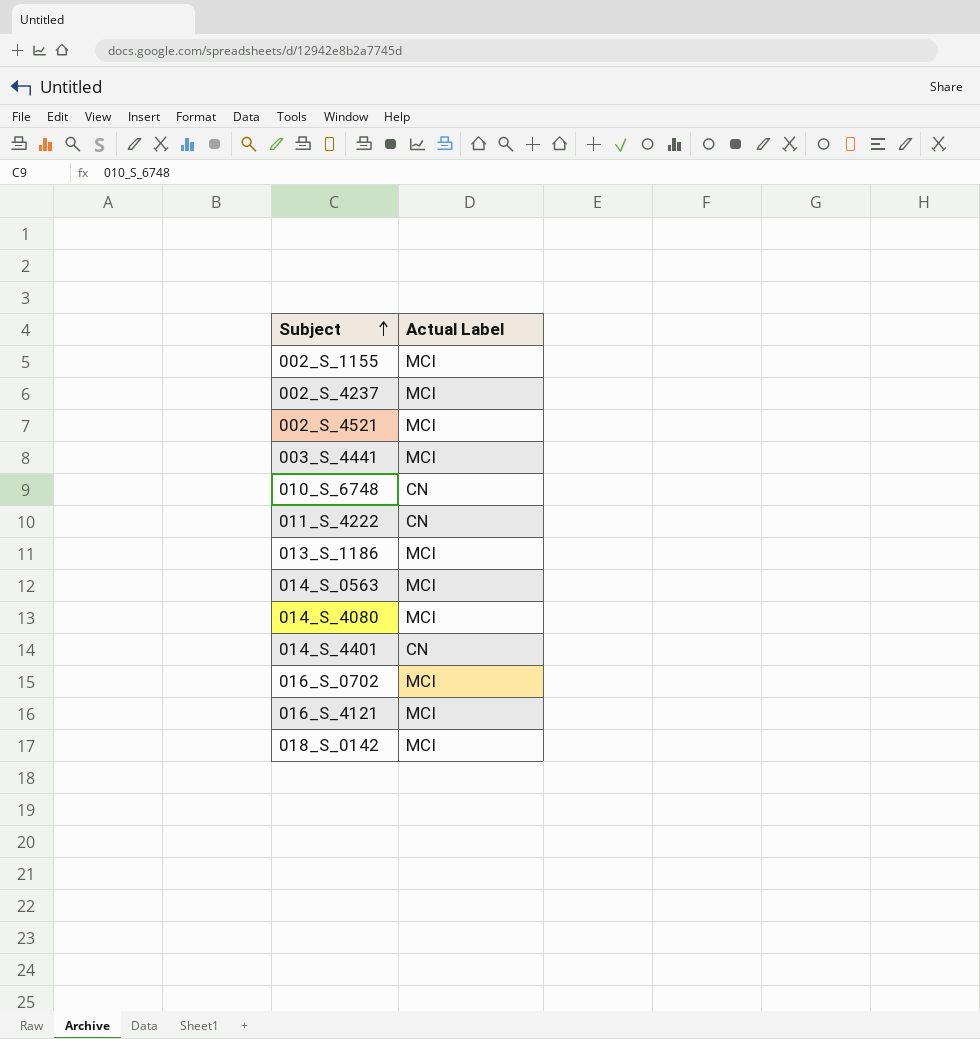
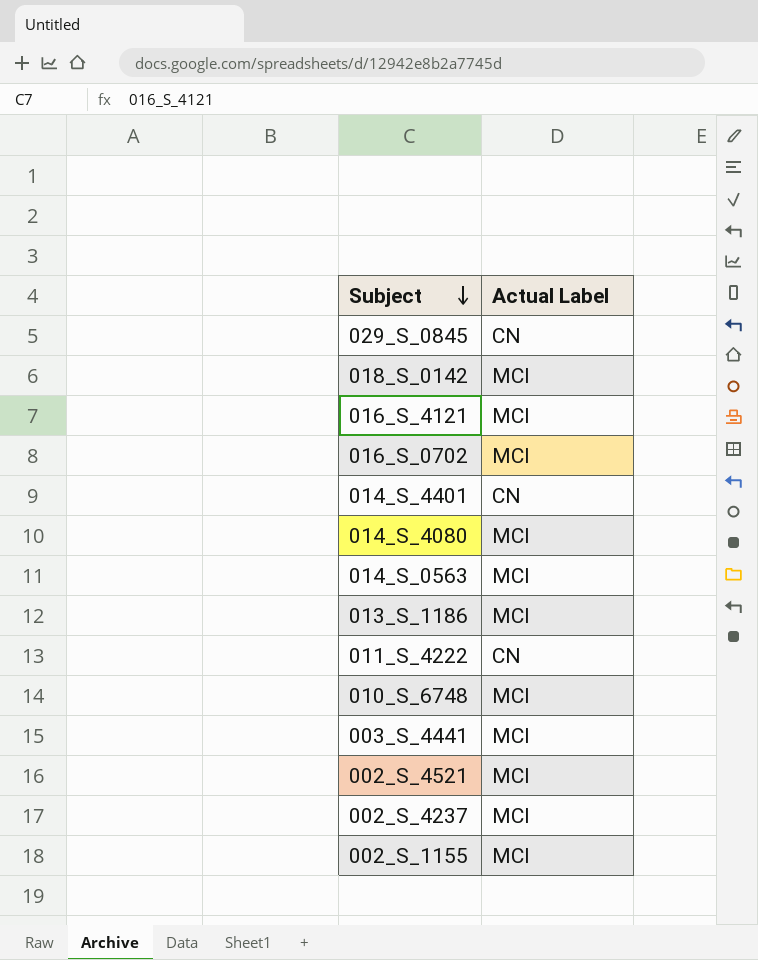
row order: Subject ascending -> Subject descending
row 029_S_0845: none -> CN
010_S_6748 | Actual Label: CN -> MCI

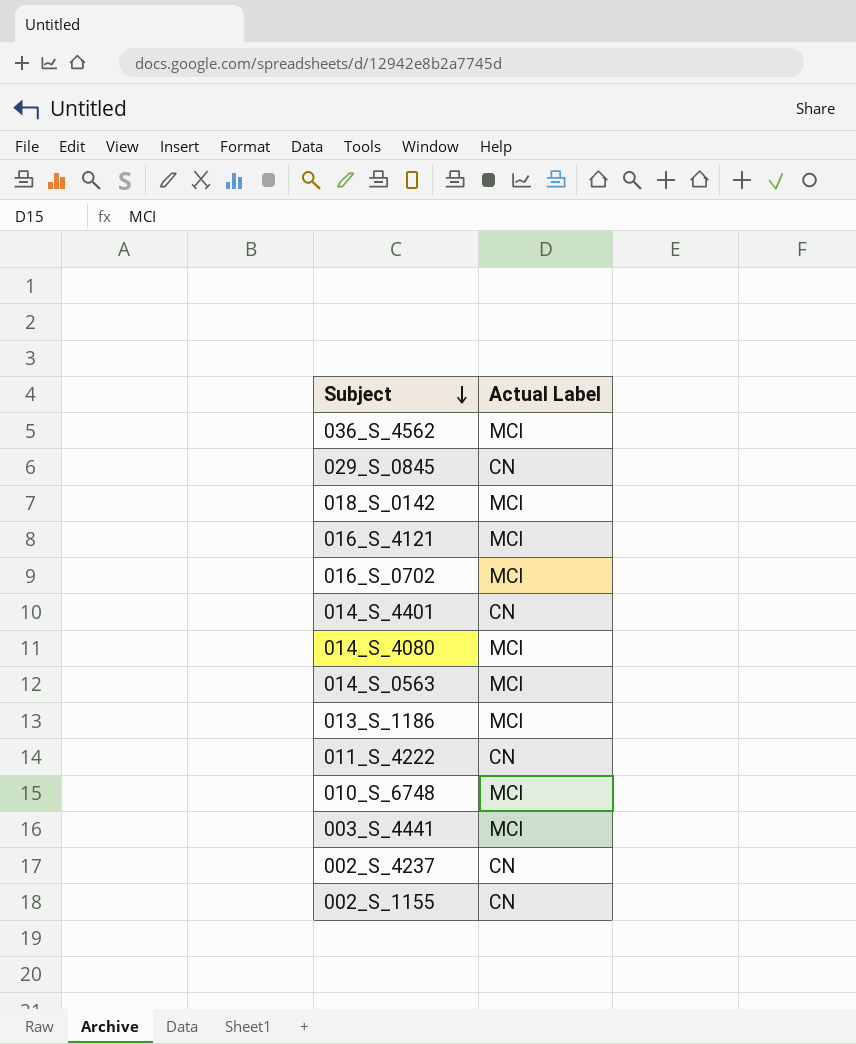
row 002_S_4521: MCI -> none
row 036_S_4562: none -> MCI
002_S_4237 | Actual Label: MCI -> CN
002_S_1155 | Actual Label: MCI -> CN

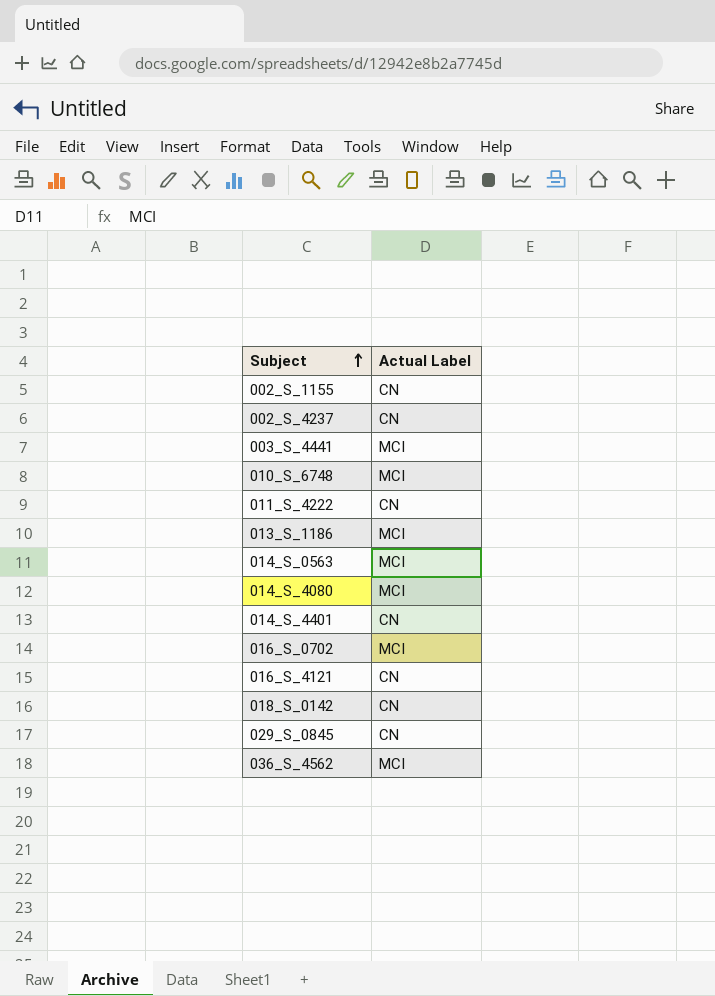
row order: Subject descending -> Subject ascending
016_S_4121 | Actual Label: MCI -> CN
018_S_0142 | Actual Label: MCI -> CN

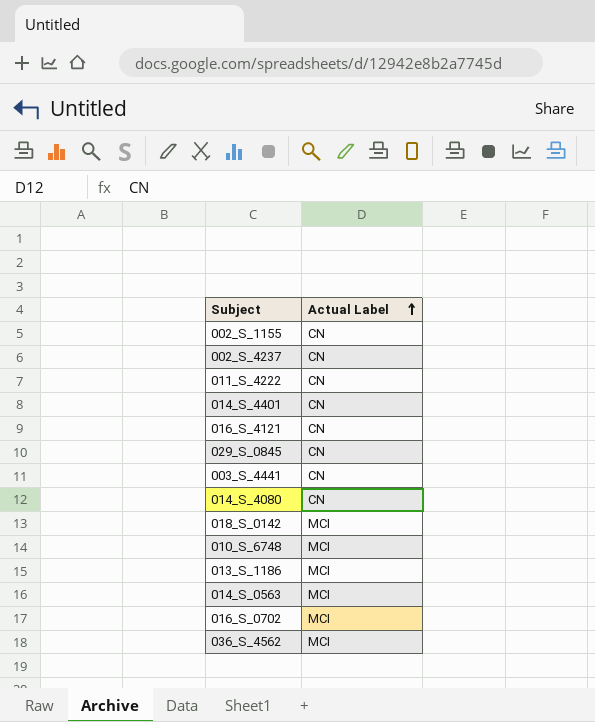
row order: Subject ascending -> Actual Label ascending
003_S_4441 | Actual Label: MCI -> CN
014_S_4080 | Actual Label: MCI -> CN
018_S_0142 | Actual Label: CN -> MCI

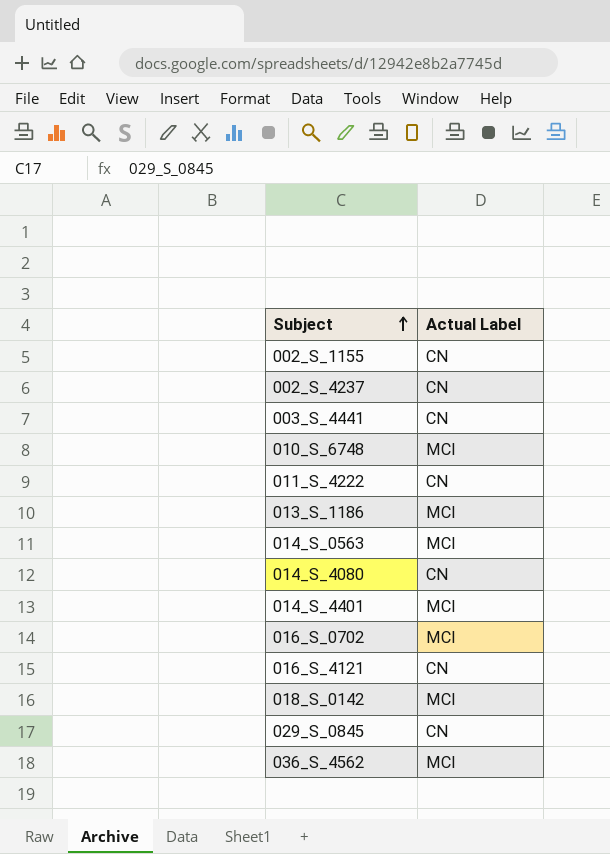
row order: Actual Label ascending -> Subject ascending
014_S_4401 | Actual Label: CN -> MCI

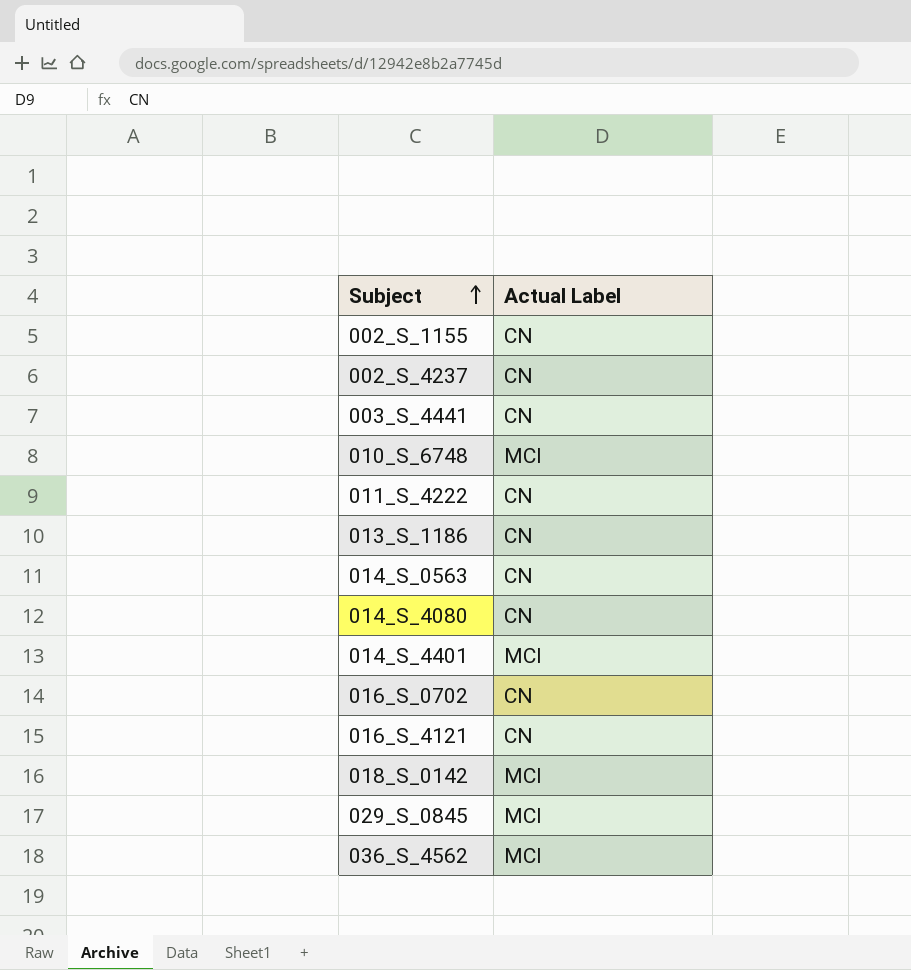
013_S_1186 | Actual Label: MCI -> CN
014_S_0563 | Actual Label: MCI -> CN
016_S_0702 | Actual Label: MCI -> CN
029_S_0845 | Actual Label: CN -> MCI

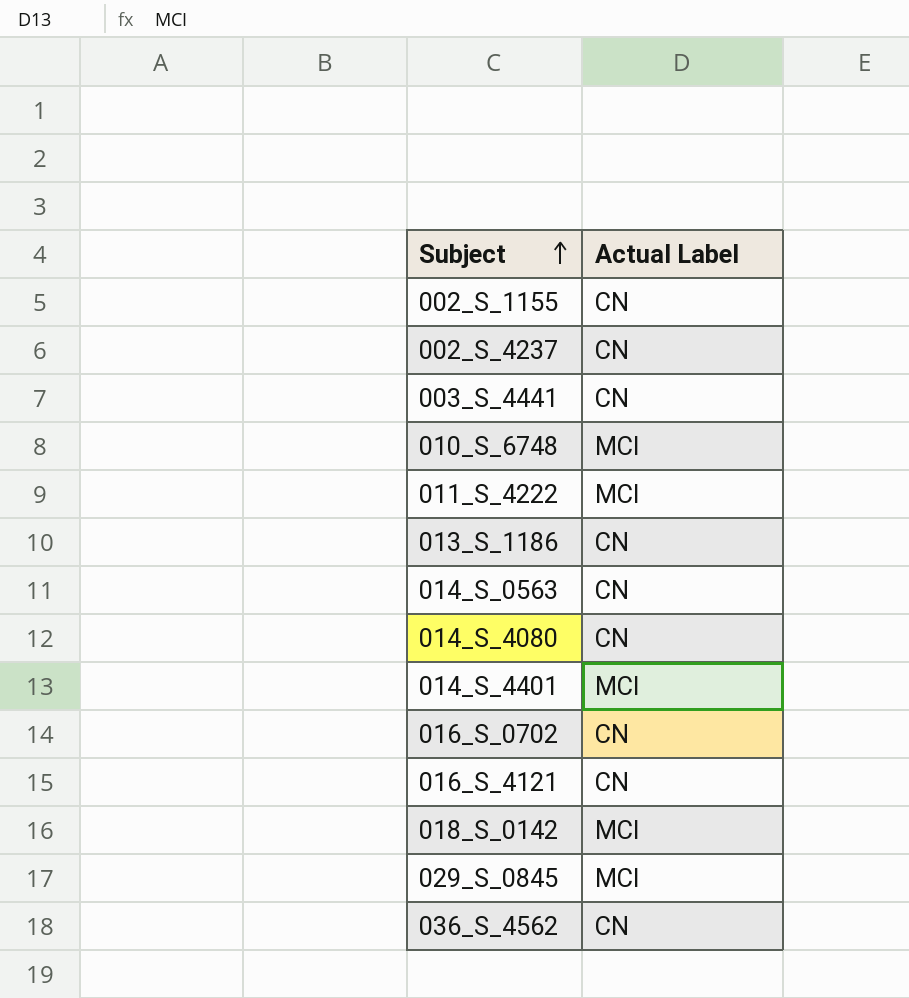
011_S_4222 | Actual Label: CN -> MCI
036_S_4562 | Actual Label: MCI -> CN

